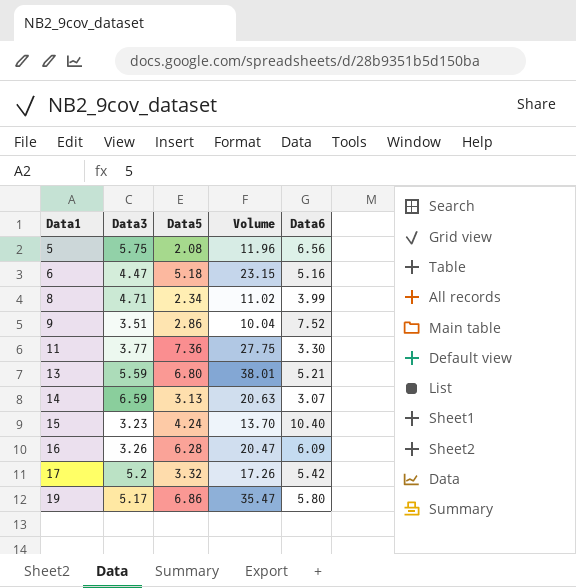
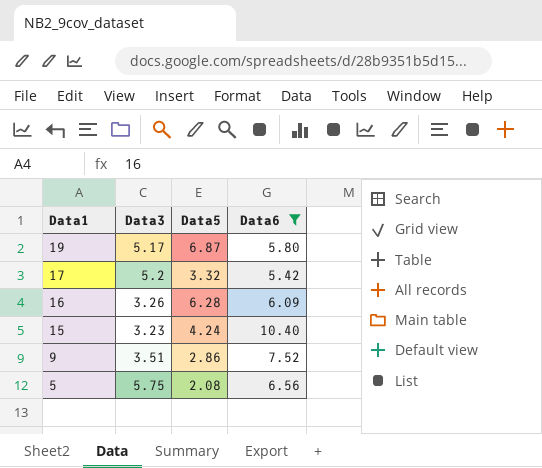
filter: none -> Data6 >= 5.42
row order: Data1 ascending -> Data1 descending
column Volume | formula: [Data3] * [Data5] -> none
19 | Data5: 6.86 -> 6.87

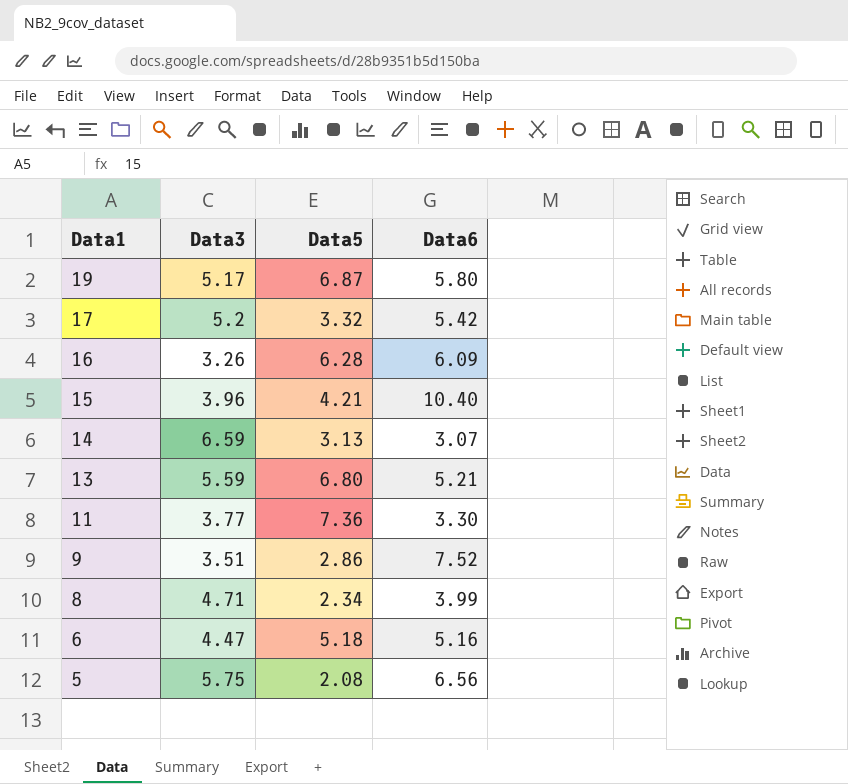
filter: Data6 >= 5.42 -> none
15 | Data3: 3.23 -> 3.96
15 | Data5: 4.24 -> 4.21

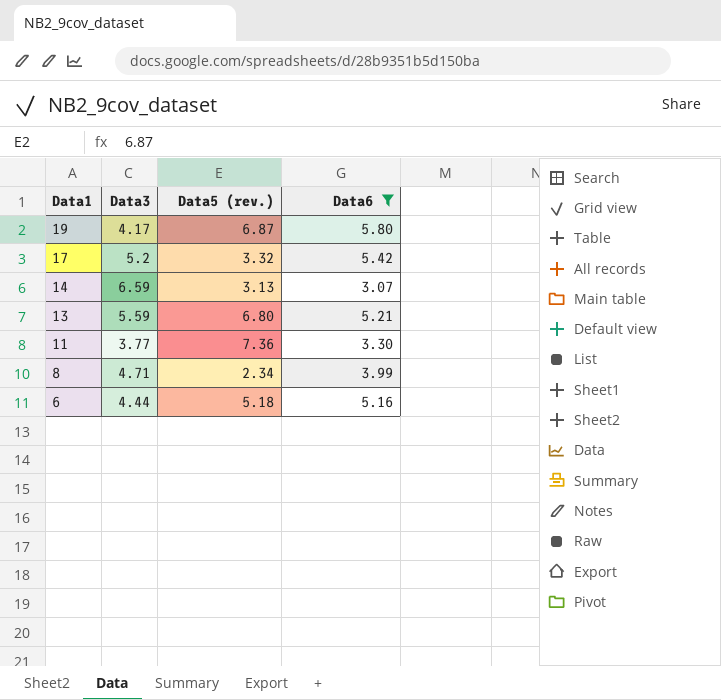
filter: none -> Data6 <= 5.80
column name: Data5 -> Data5 (rev.)
19 | Data3: 5.17 -> 4.17
6 | Data3: 4.47 -> 4.44

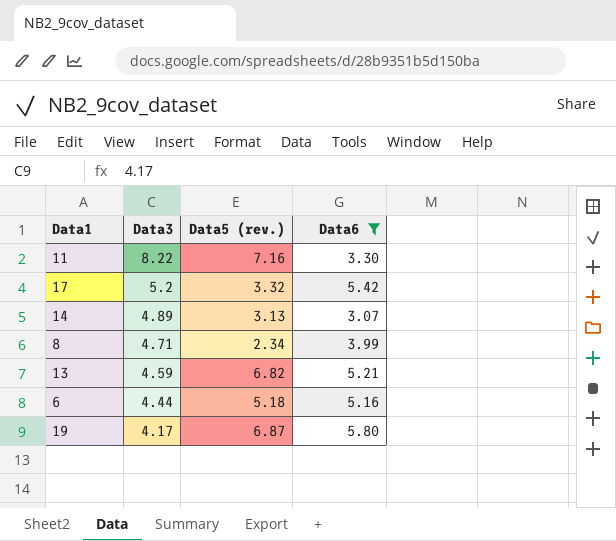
row order: Data1 descending -> Data3 descending
11 | Data3: 3.77 -> 8.22
11 | Data5 (rev.): 7.36 -> 7.16
14 | Data3: 6.59 -> 4.89
13 | Data3: 5.59 -> 4.59
13 | Data5 (rev.): 6.80 -> 6.82

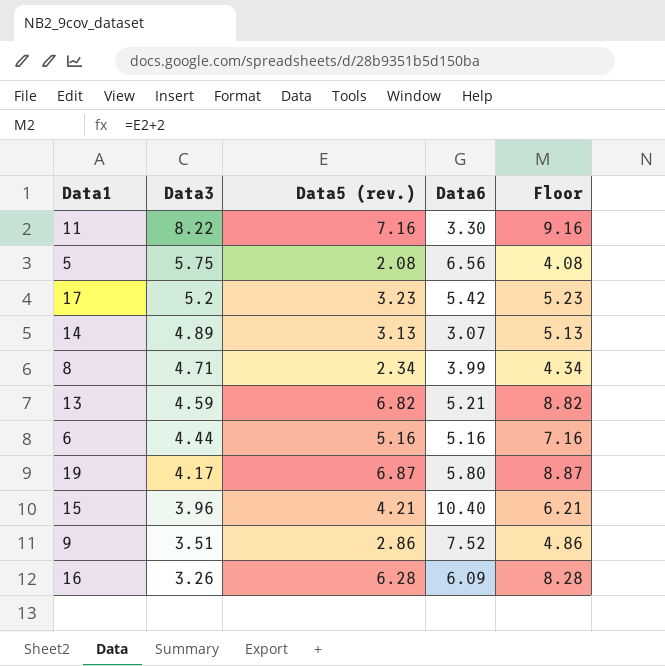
filter: Data6 <= 5.80 -> none
column Floor | formula: none -> [Data5 (rev.)] + 2
17 | Data5 (rev.): 3.32 -> 3.23
6 | Data5 (rev.): 5.18 -> 5.16

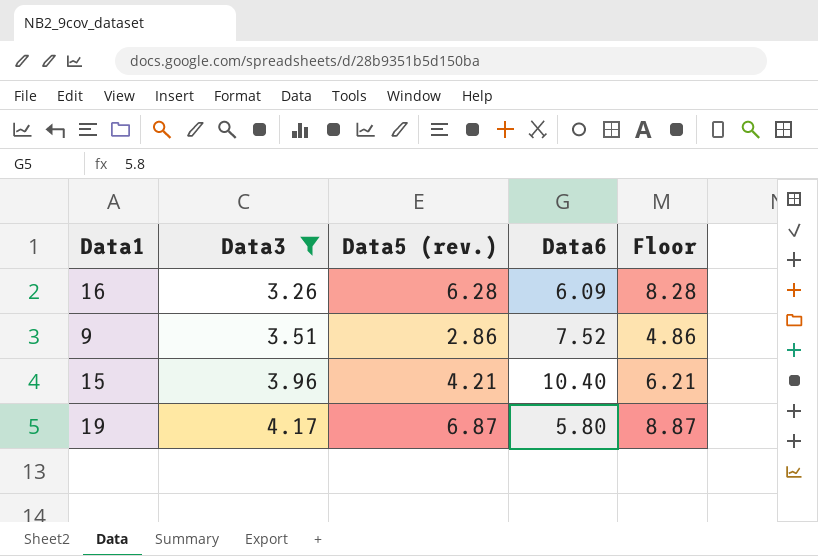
filter: none -> Data3 <= 4.17
row order: Data3 descending -> Data3 ascending

